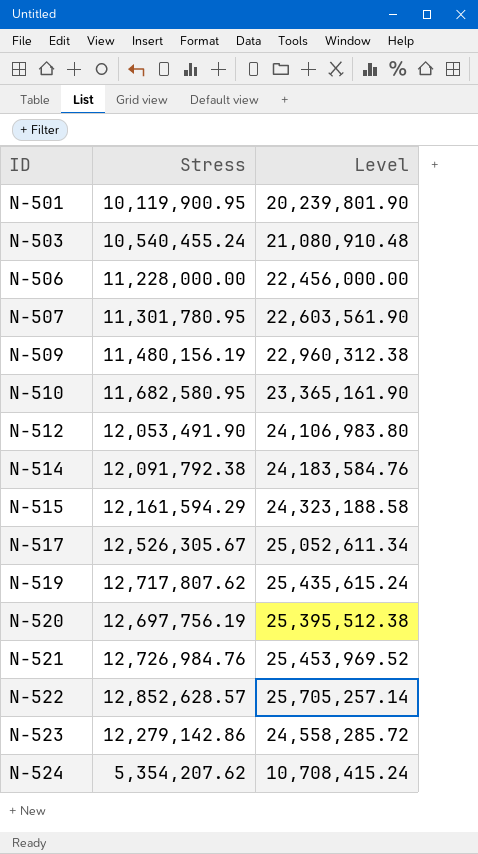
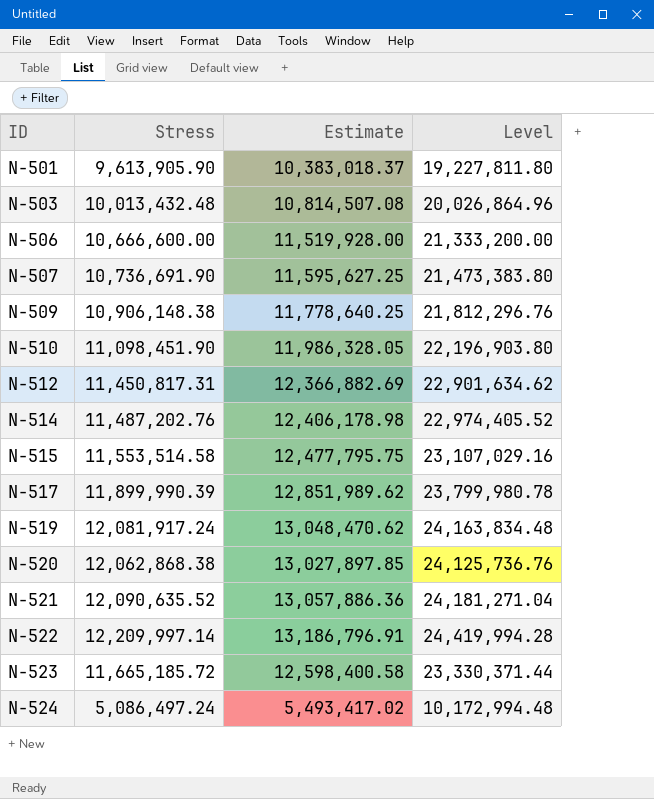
column Estimate | formula: none -> [Stress] * 1.08
N-501 | Stress: 10,119,900.95 -> 9,613,905.90
N-501 | Level: 20,239,801.90 -> 19,227,811.80
N-503 | Stress: 10,540,455.24 -> 10,013,432.48
N-503 | Level: 21,080,910.48 -> 20,026,864.96
N-506 | Stress: 11,228,000.00 -> 10,666,600.00
N-506 | Level: 22,456,000.00 -> 21,333,200.00
N-507 | Stress: 11,301,780.95 -> 10,736,691.90
N-507 | Level: 22,603,561.90 -> 21,473,383.80
N-509 | Stress: 11,480,156.19 -> 10,906,148.38
N-509 | Level: 22,960,312.38 -> 21,812,296.76
N-510 | Stress: 11,682,580.95 -> 11,098,451.90
N-510 | Level: 23,365,161.90 -> 22,196,903.80
N-512 | Stress: 12,053,491.90 -> 11,450,817.31
N-512 | Level: 24,106,983.80 -> 22,901,634.62
N-514 | Stress: 12,091,792.38 -> 11,487,202.76
N-514 | Level: 24,183,584.76 -> 22,974,405.52
N-515 | Stress: 12,161,594.29 -> 11,553,514.58
N-515 | Level: 24,323,188.58 -> 23,107,029.16
N-517 | Stress: 12,526,305.67 -> 11,899,990.39
N-517 | Level: 25,052,611.34 -> 23,799,980.78
N-519 | Stress: 12,717,807.62 -> 12,081,917.24
N-519 | Level: 25,435,615.24 -> 24,163,834.48
N-520 | Stress: 12,697,756.19 -> 12,062,868.38
N-520 | Level: 25,395,512.38 -> 24,125,736.76
N-521 | Stress: 12,726,984.76 -> 12,090,635.52
N-521 | Level: 25,453,969.52 -> 24,181,271.04
N-522 | Stress: 12,852,628.57 -> 12,209,997.14
N-522 | Level: 25,705,257.14 -> 24,419,994.28
N-523 | Stress: 12,279,142.86 -> 11,665,185.72
N-523 | Level: 24,558,285.72 -> 23,330,371.44
N-524 | Stress: 5,354,207.62 -> 5,086,497.24
N-524 | Level: 10,708,415.24 -> 10,172,994.48

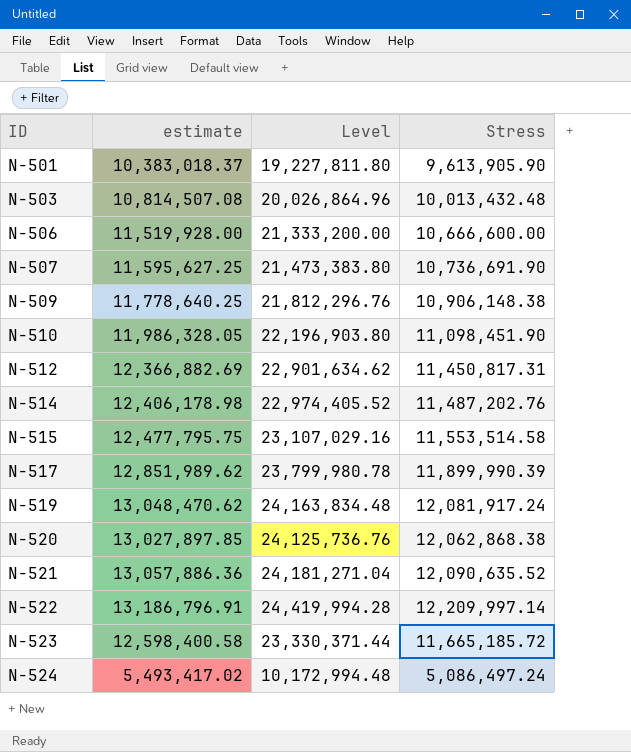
column name: Estimate -> estimate
column Stress | position: 2 -> 4

